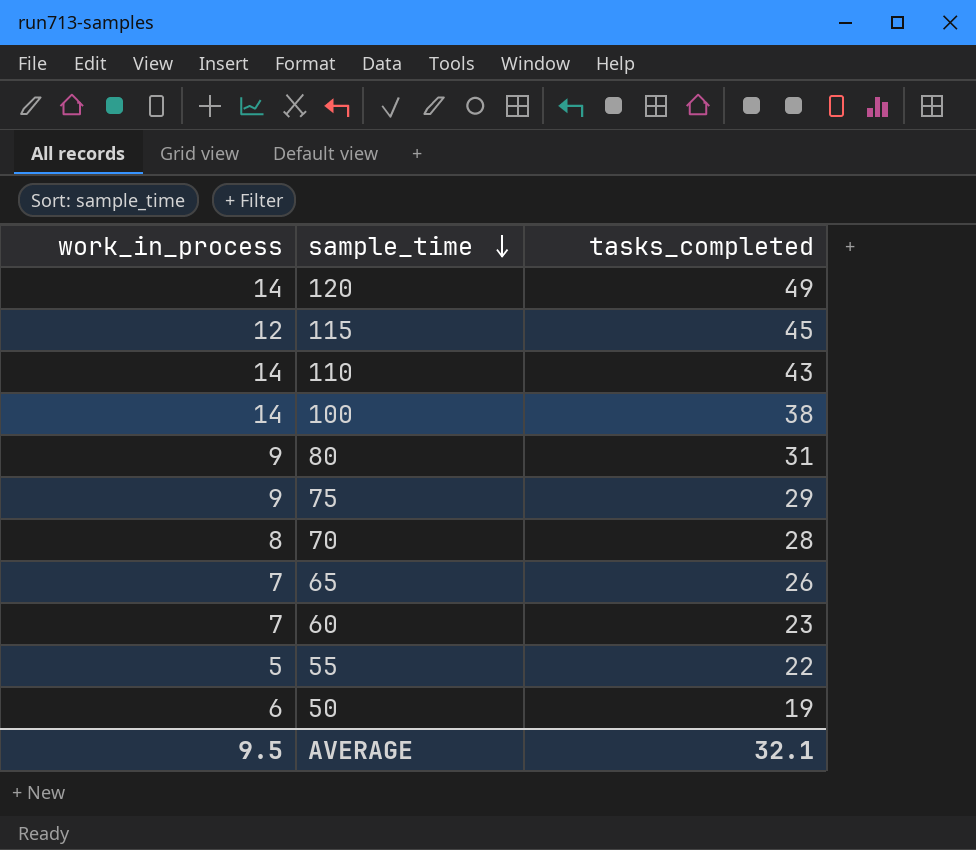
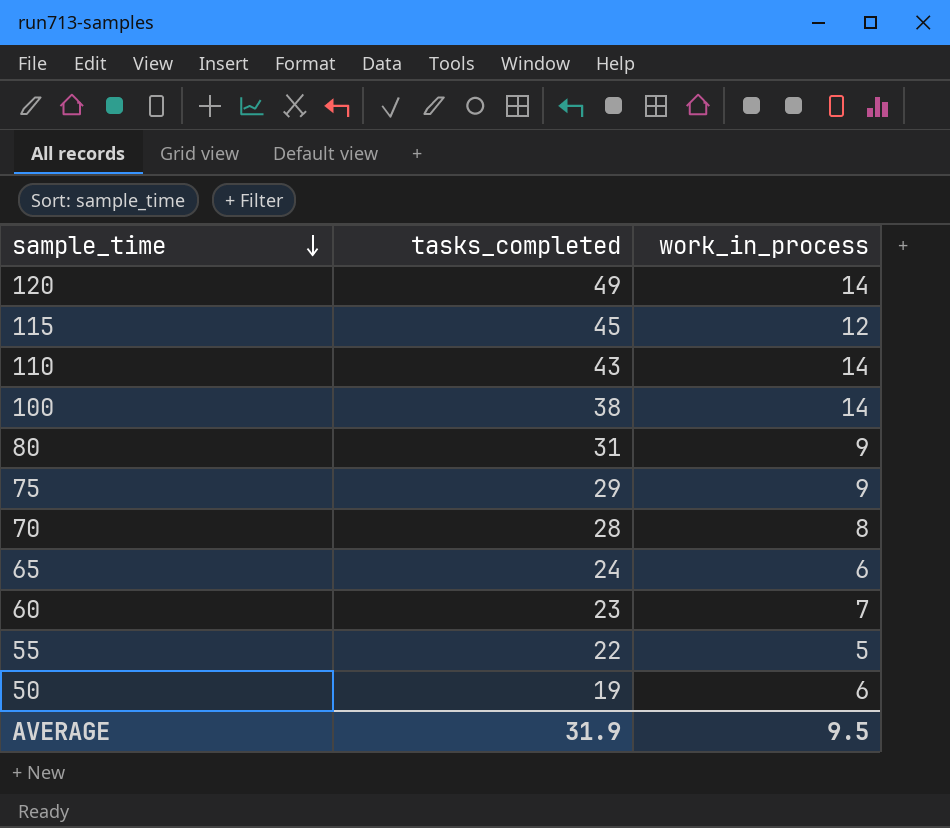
column work_in_process | position: 1 -> 3
65 | tasks_completed: 26 -> 24
65 | work_in_process: 7 -> 6
AVERAGE | tasks_completed: 32.1 -> 31.9

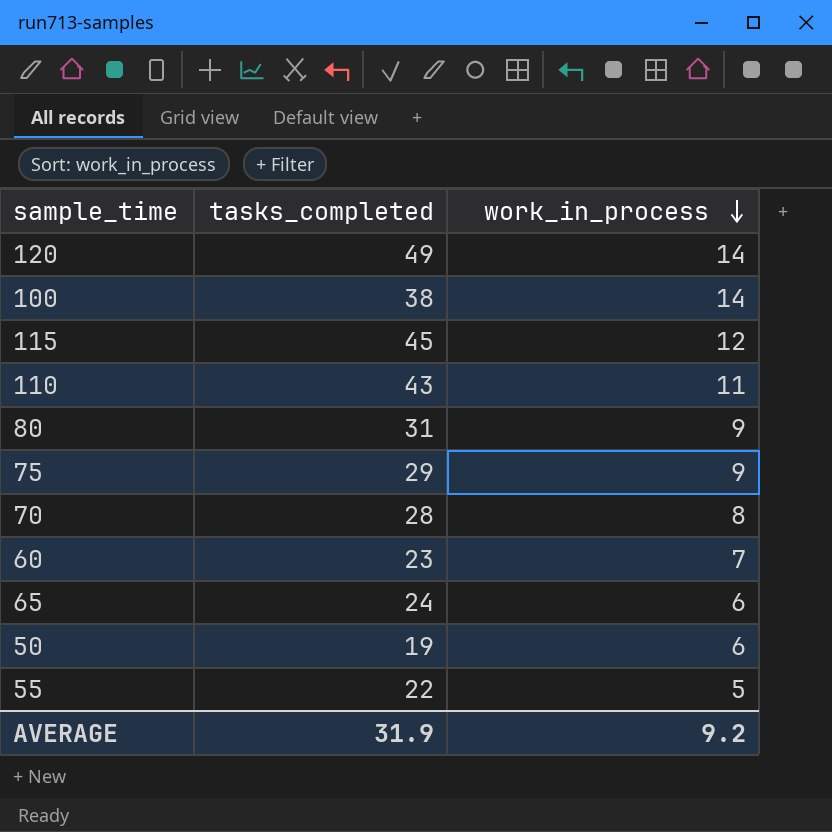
row order: sample_time descending -> work_in_process descending
110 | work_in_process: 14 -> 11
AVERAGE | work_in_process: 9.5 -> 9.2

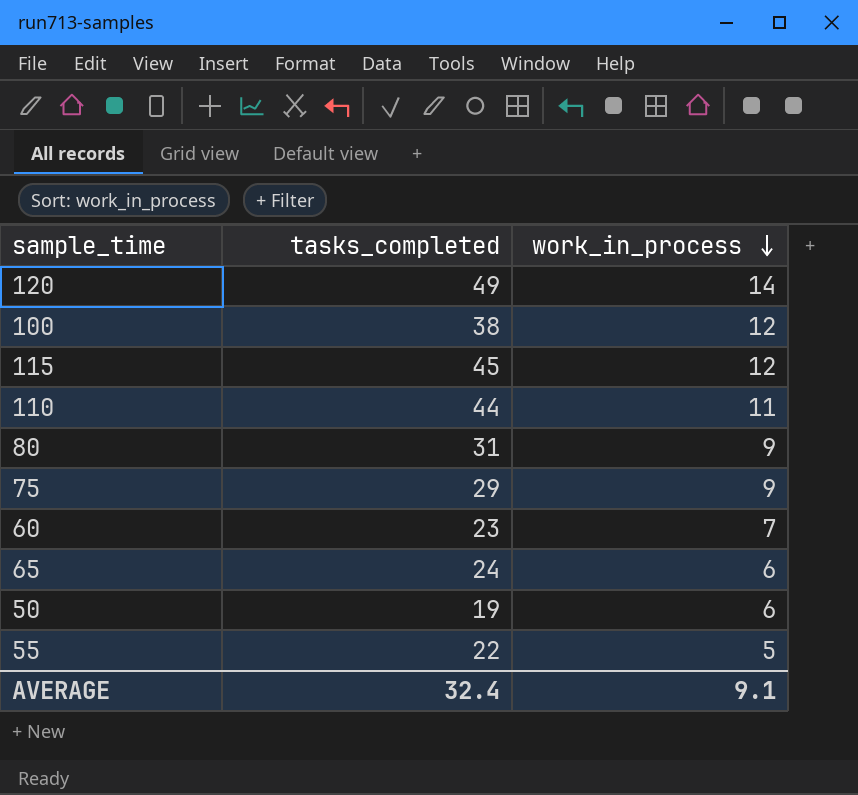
row 70: 28 | 8 -> none
100 | work_in_process: 14 -> 12
110 | tasks_completed: 43 -> 44
AVERAGE | tasks_completed: 31.9 -> 32.4
AVERAGE | work_in_process: 9.2 -> 9.1

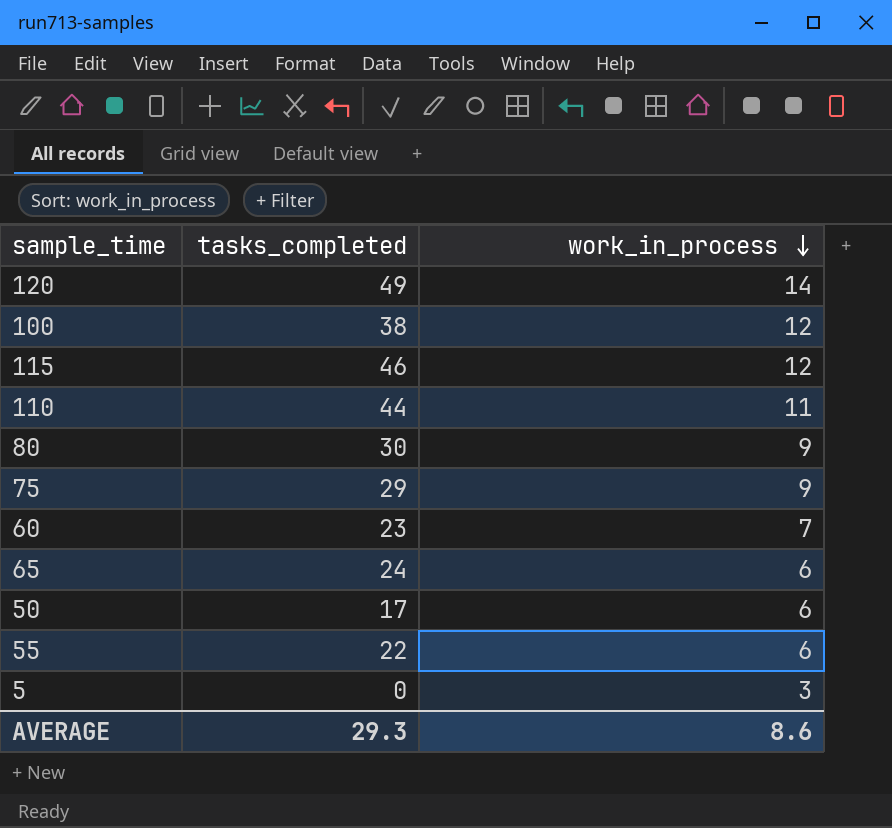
115 | tasks_completed: 45 -> 46
80 | tasks_completed: 31 -> 30
50 | tasks_completed: 19 -> 17
55 | work_in_process: 5 -> 6
row 5: none -> 0 | 3
AVERAGE | tasks_completed: 32.4 -> 29.3
AVERAGE | work_in_process: 9.1 -> 8.6

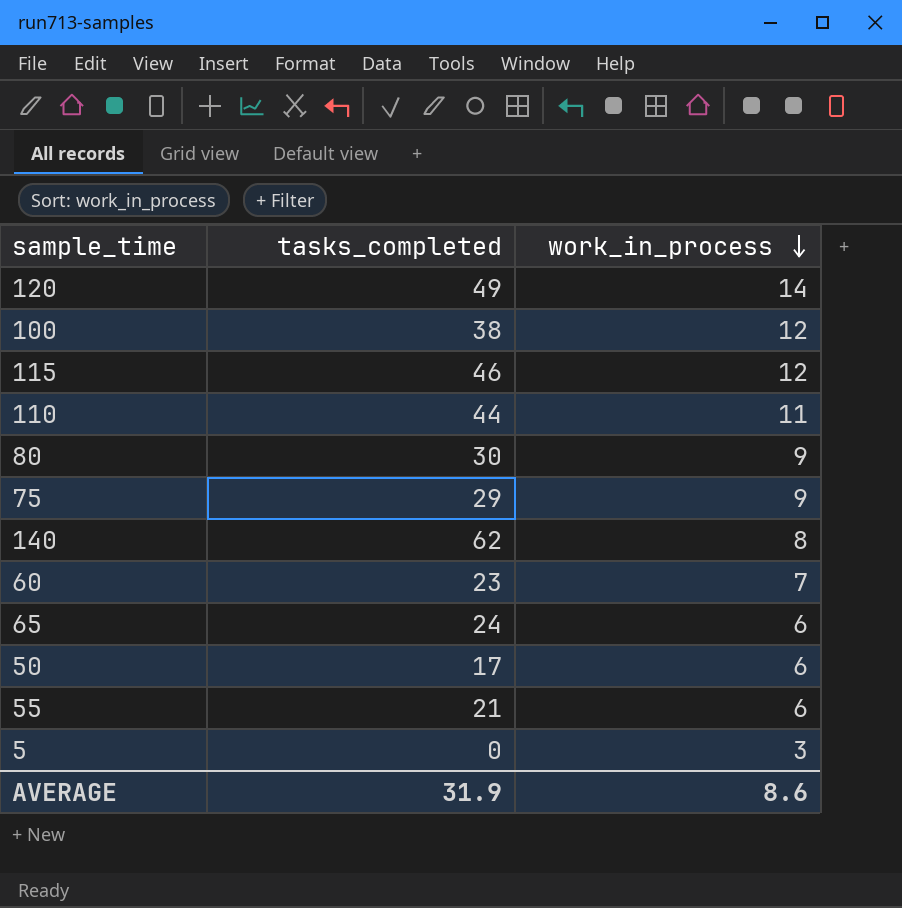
row 140: none -> 62 | 8
55 | tasks_completed: 22 -> 21
AVERAGE | tasks_completed: 29.3 -> 31.9

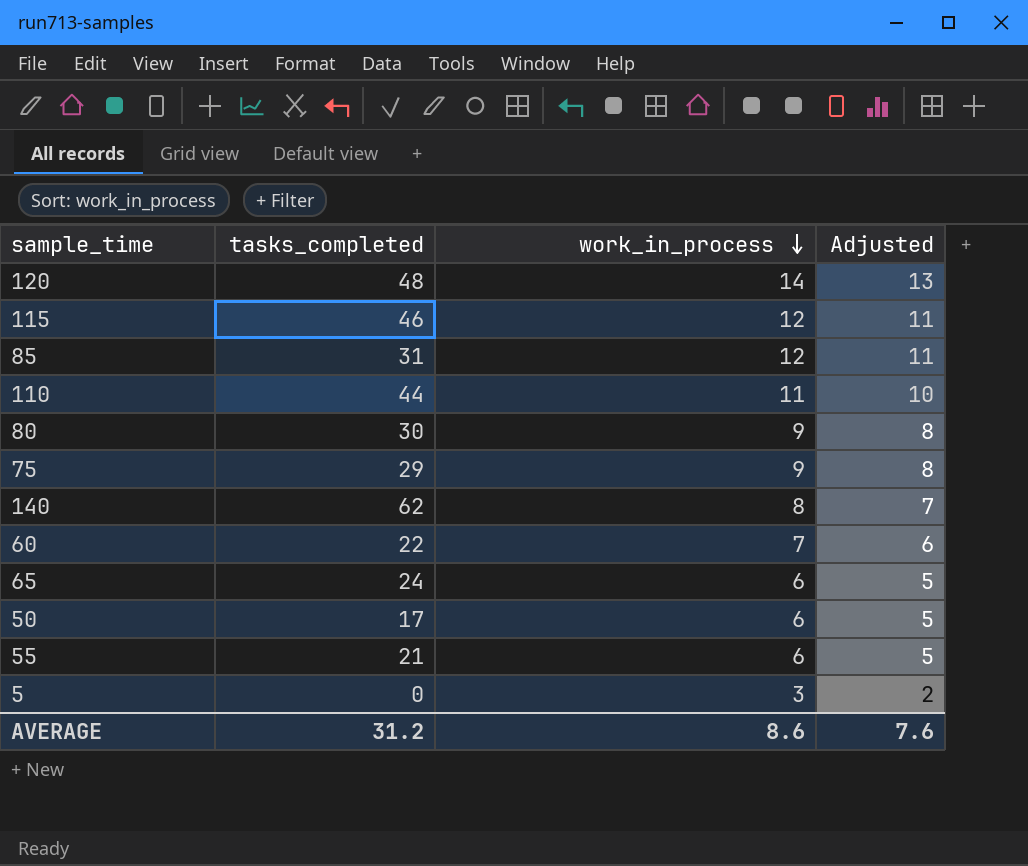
column Adjusted | formula: none -> [work_in_process] - 1
row 100: 38 | 12 -> none
120 | tasks_completed: 49 -> 48
row 85: none -> 31 | 12 | 11
60 | tasks_completed: 23 -> 22
AVERAGE | tasks_completed: 31.9 -> 31.2

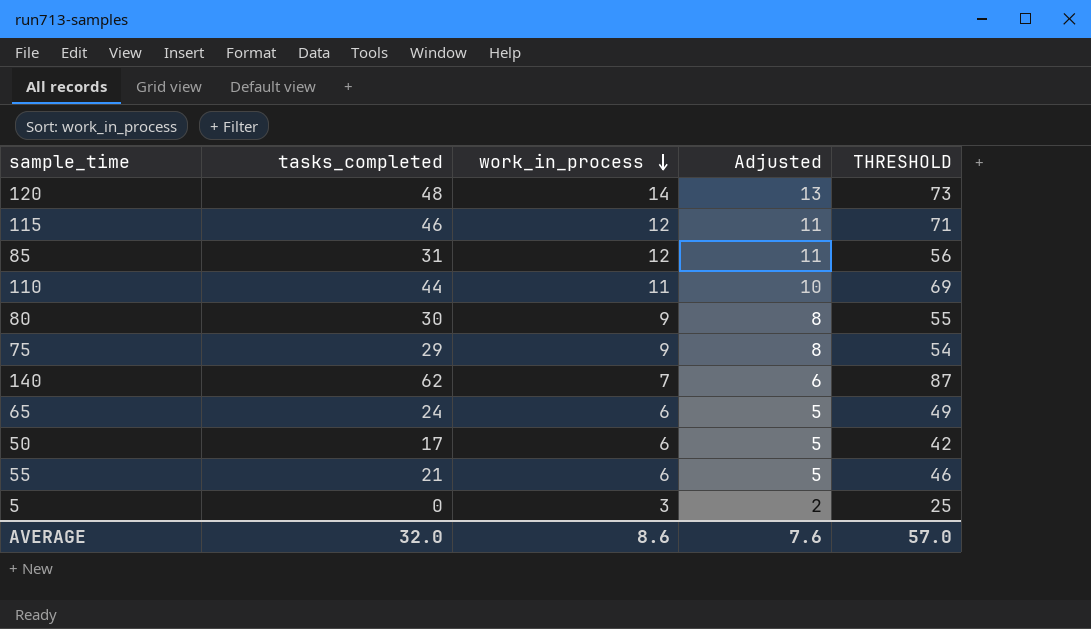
column THRESHOLD | formula: none -> [tasks_completed] + 25
row 60: 22 | 7 | 6 -> none
140 | work_in_process: 8 -> 7
140 | Adjusted: 7 -> 6
AVERAGE | tasks_completed: 31.2 -> 32.0

